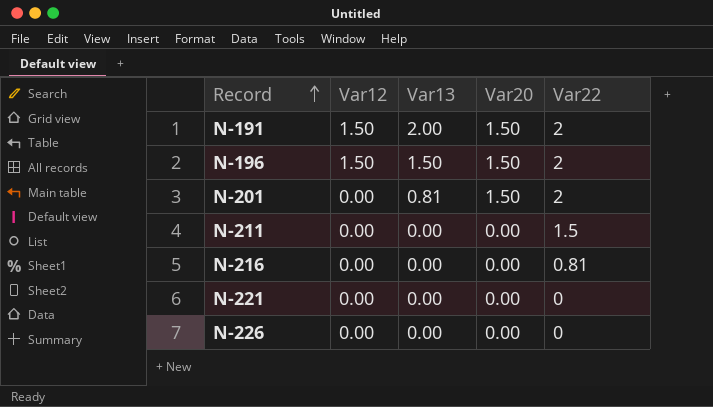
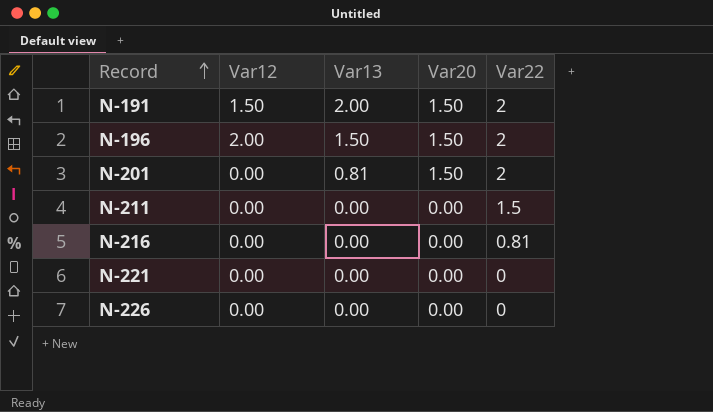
N-196 | Var12: 1.50 -> 2.00

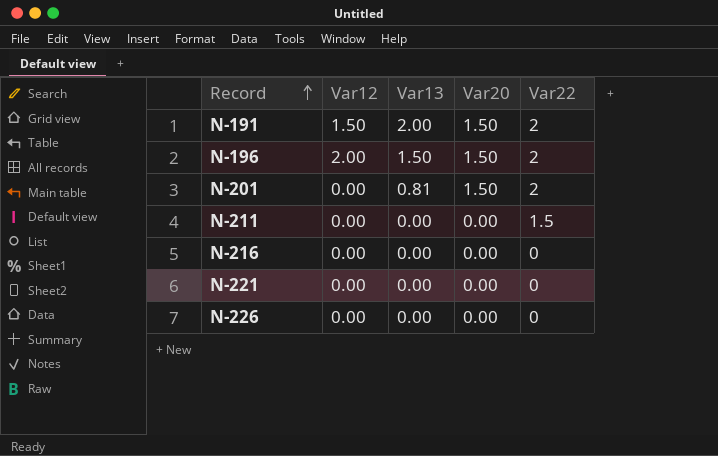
N-216 | Var22: 0.81 -> 0

